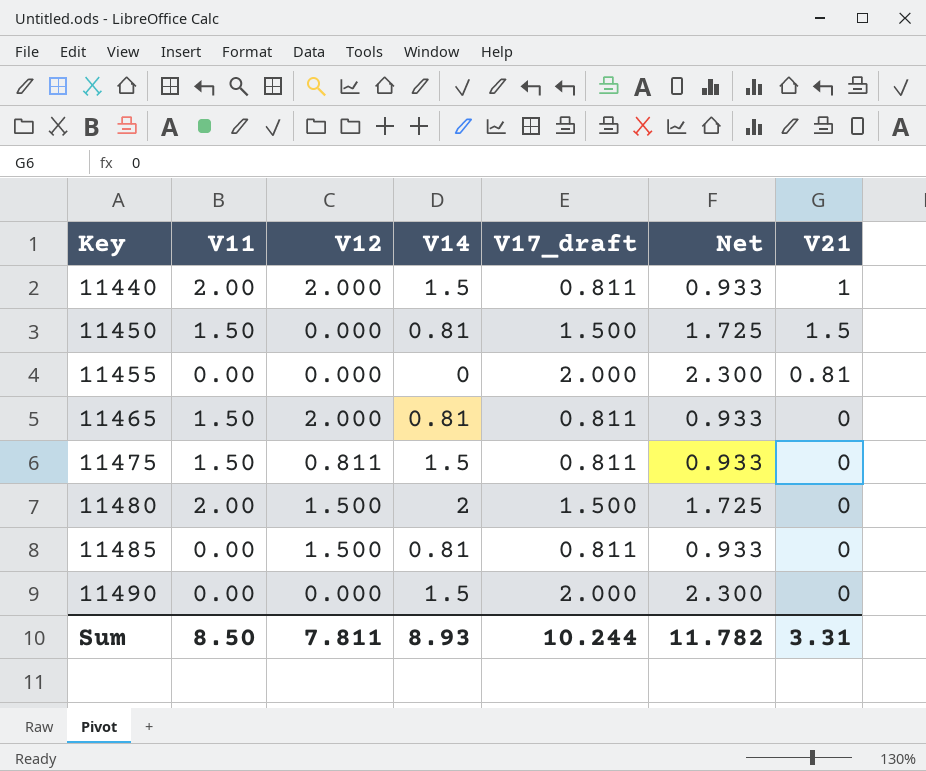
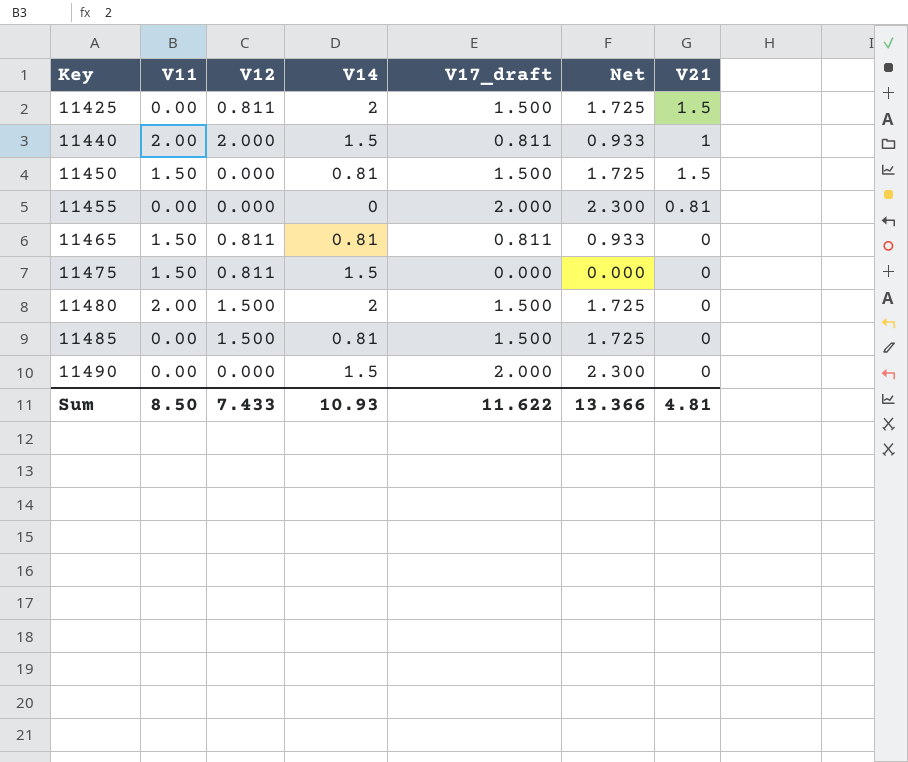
row 11425: none -> 0.00 | 0.811 | 2 | 1.500 | 1.725 | 1.5
11465 | V12: 2.000 -> 0.811
11475 | V17_draft: 0.811 -> 0.000
11475 | Net: 0.933 -> 0.000
11485 | V17_draft: 0.811 -> 1.500
11485 | Net: 0.933 -> 1.725
Sum | V12: 7.811 -> 7.433
Sum | V14: 8.93 -> 10.93
Sum | V17_draft: 10.244 -> 11.622
Sum | Net: 11.782 -> 13.366
Sum | V21: 3.31 -> 4.81

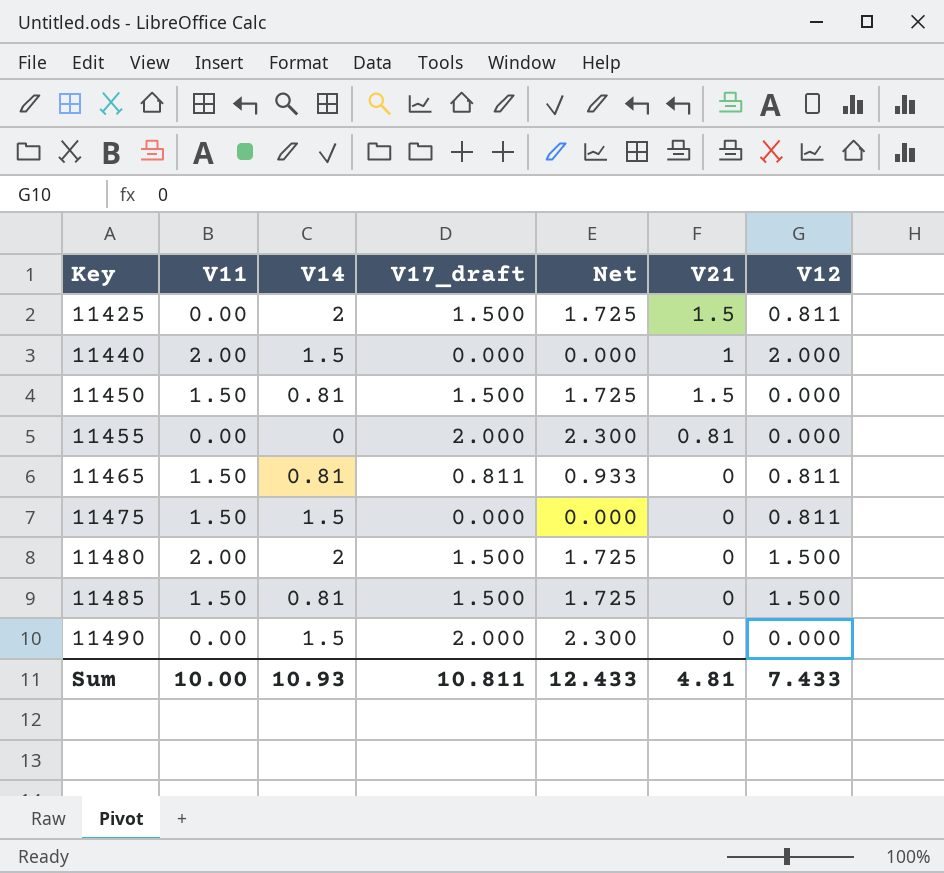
column V12 | position: 3 -> 7
11440 | V17_draft: 0.811 -> 0.000
11440 | Net: 0.933 -> 0.000
11485 | V11: 0.00 -> 1.50
Sum | V11: 8.50 -> 10.00
Sum | V17_draft: 11.622 -> 10.811
Sum | Net: 13.366 -> 12.433

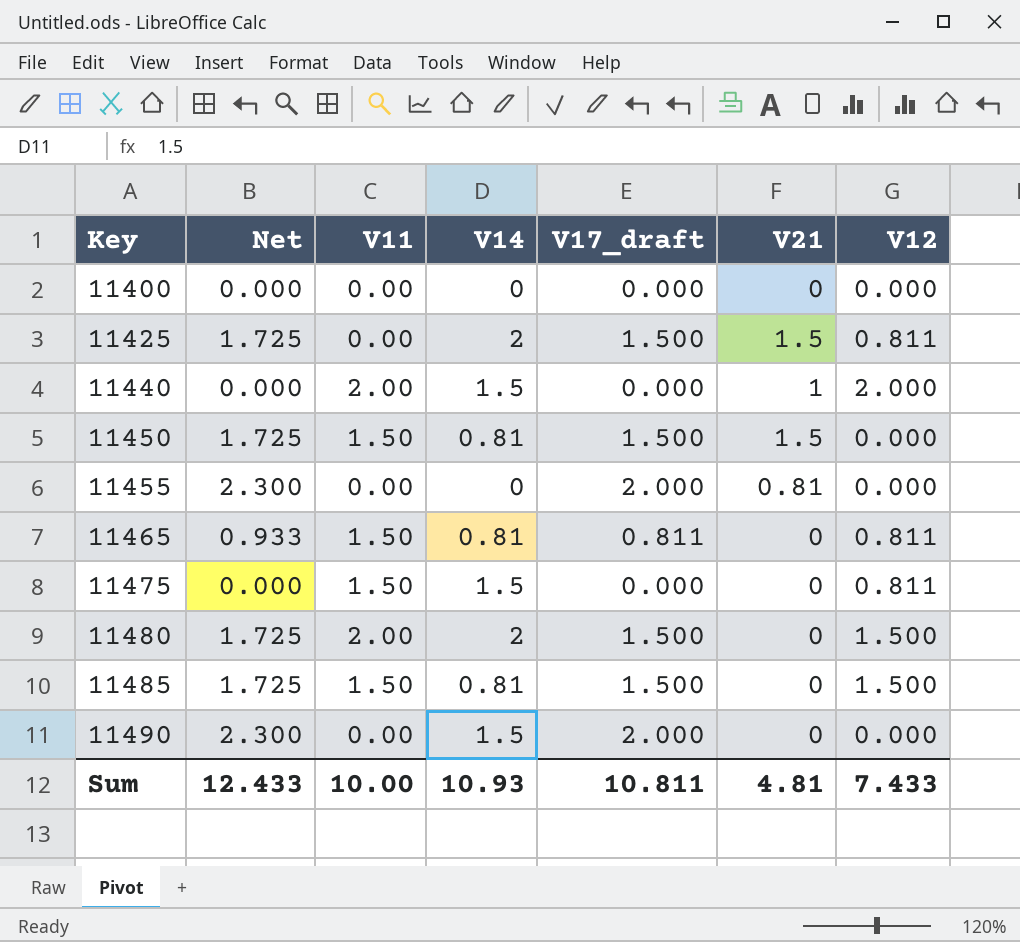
column Net | position: 5 -> 2
row 11400: none -> 0.000 | 0.00 | 0 | 0.000 | 0 | 0.000

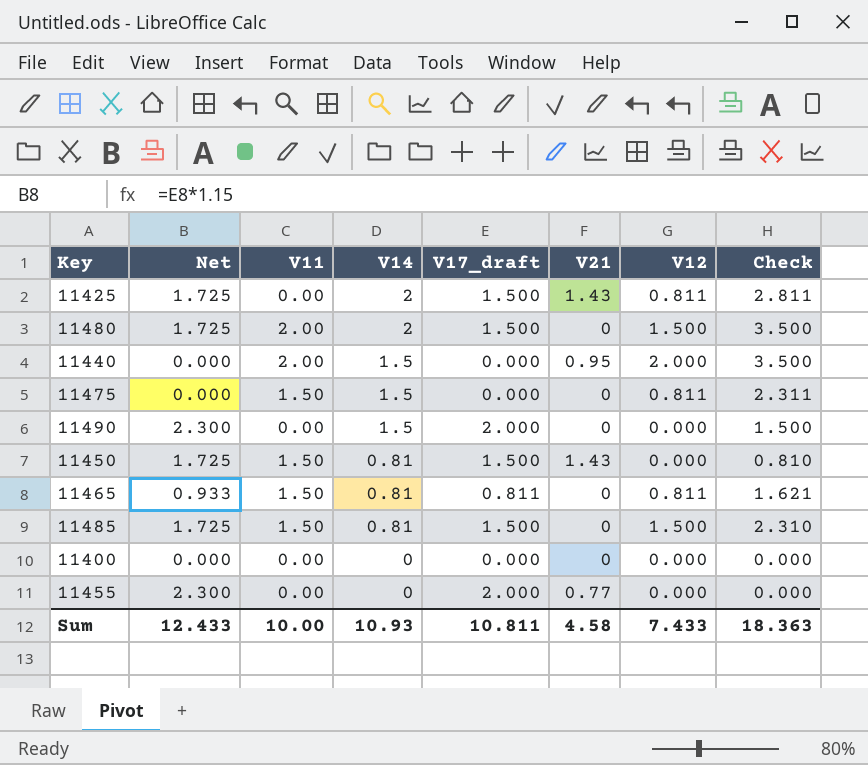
row order: Key ascending -> V14 descending
column Check | formula: none -> [V14] + [V12]
11425 | V21: 1.5 -> 1.43
11440 | V21: 1 -> 0.95
11450 | V21: 1.5 -> 1.43
11455 | V21: 0.81 -> 0.77
Sum | V21: 4.81 -> 4.58

